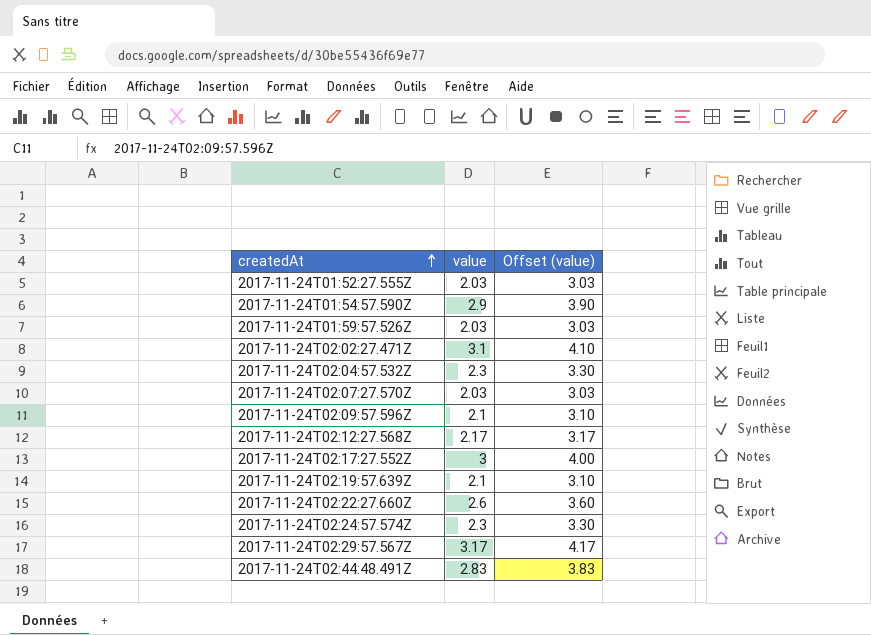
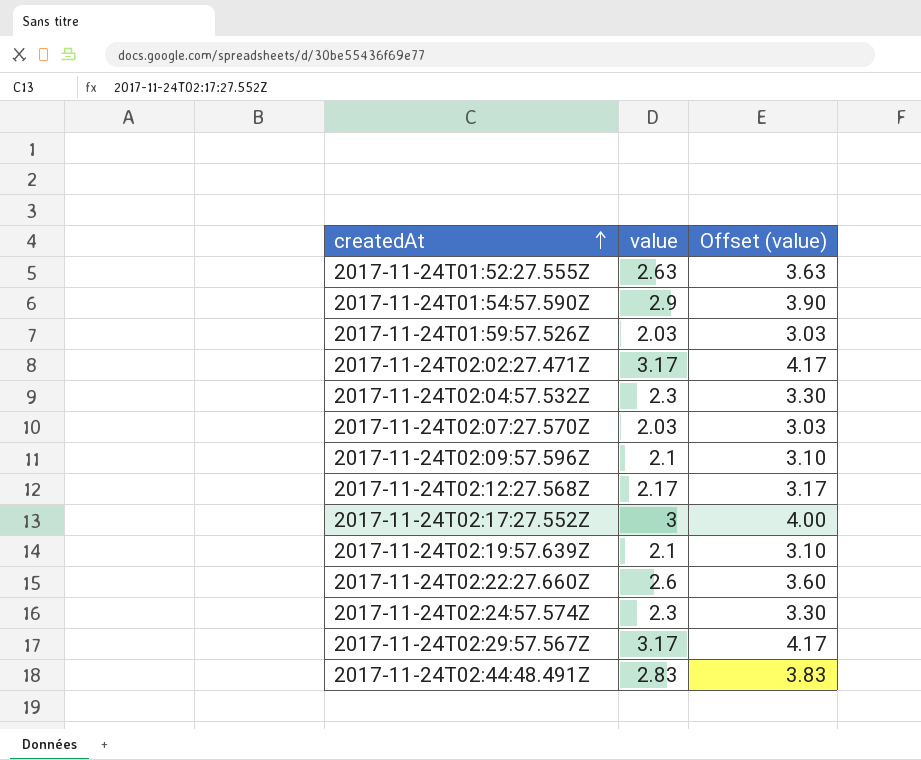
2017-11-24T01:52:27.555Z | value: 2.03 -> 2.63
2017-11-24T01:52:27.555Z | Offset (value): 3.03 -> 3.63
2017-11-24T02:02:27.471Z | value: 3.1 -> 3.17
2017-11-24T02:02:27.471Z | Offset (value): 4.10 -> 4.17

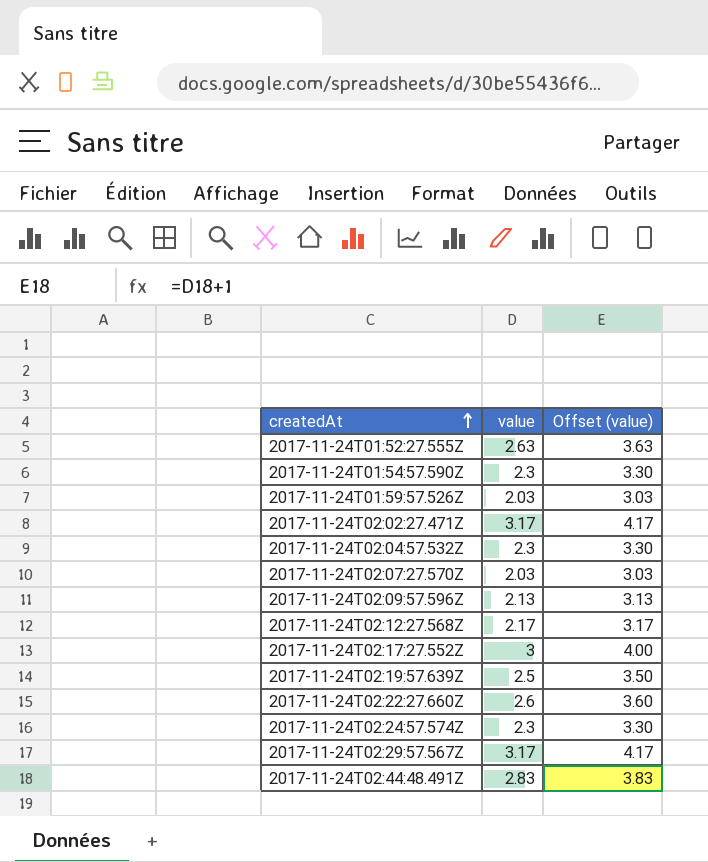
2017-11-24T01:54:57.590Z | value: 2.9 -> 2.3
2017-11-24T01:54:57.590Z | Offset (value): 3.90 -> 3.30
2017-11-24T02:09:57.596Z | value: 2.1 -> 2.13
2017-11-24T02:09:57.596Z | Offset (value): 3.10 -> 3.13
2017-11-24T02:19:57.639Z | value: 2.1 -> 2.5
2017-11-24T02:19:57.639Z | Offset (value): 3.10 -> 3.50

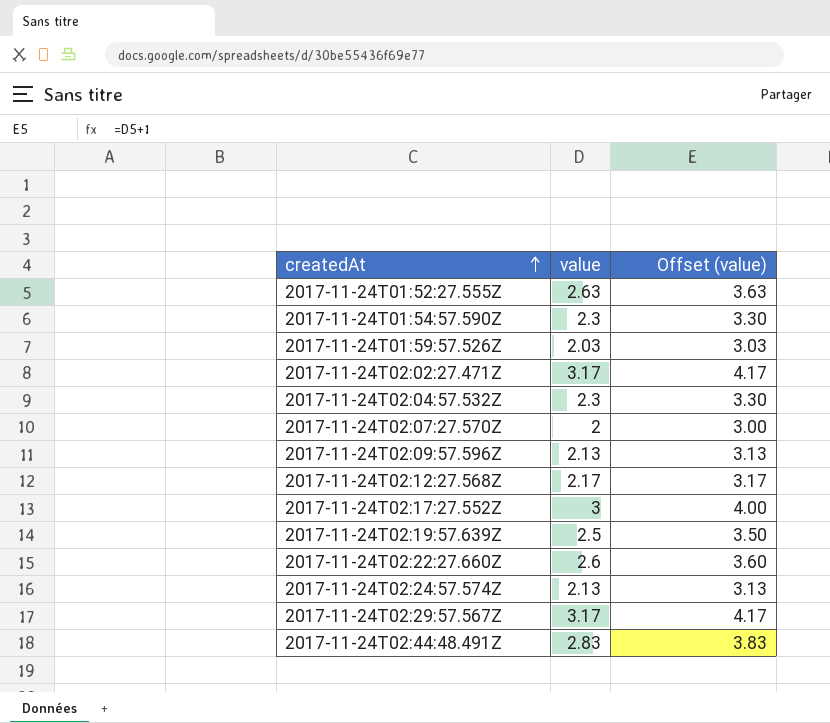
2017-11-24T02:07:27.570Z | value: 2.03 -> 2
2017-11-24T02:07:27.570Z | Offset (value): 3.03 -> 3.00
2017-11-24T02:24:57.574Z | value: 2.3 -> 2.13
2017-11-24T02:24:57.574Z | Offset (value): 3.30 -> 3.13

